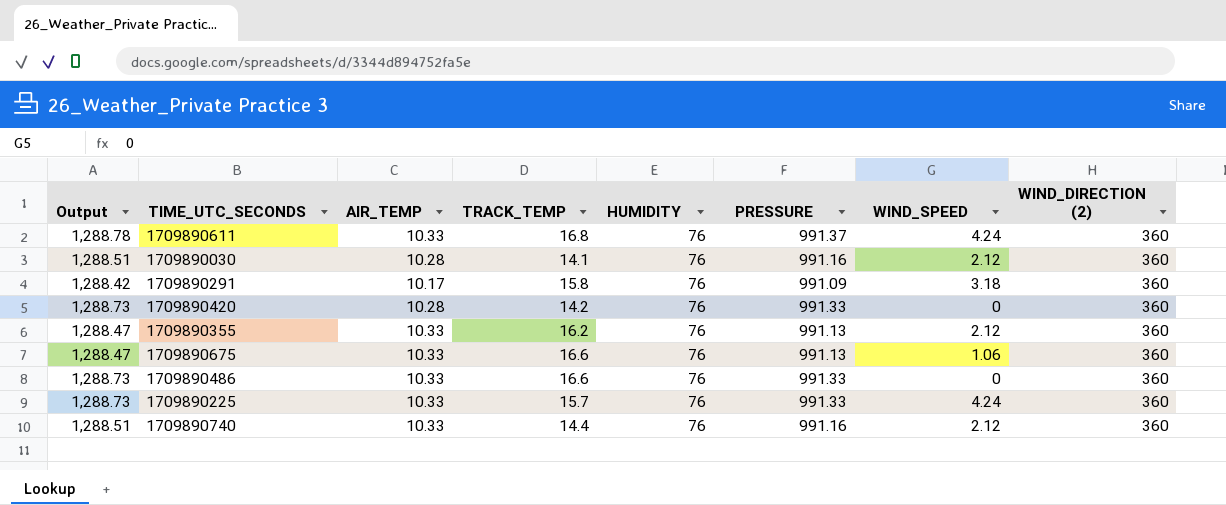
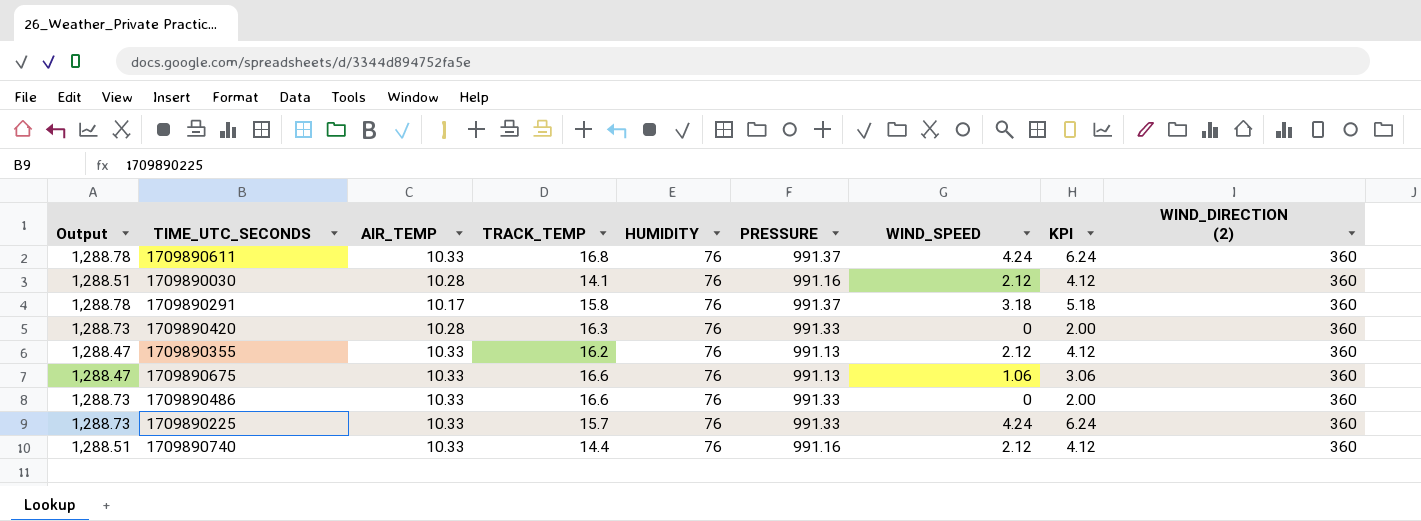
column KPI | formula: none -> [WIND_SPEED] + 2
1709890291 | Output: 1,288.42 -> 1,288.78
1709890291 | PRESSURE: 991.09 -> 991.37
1709890420 | TRACK_TEMP: 14.2 -> 16.3

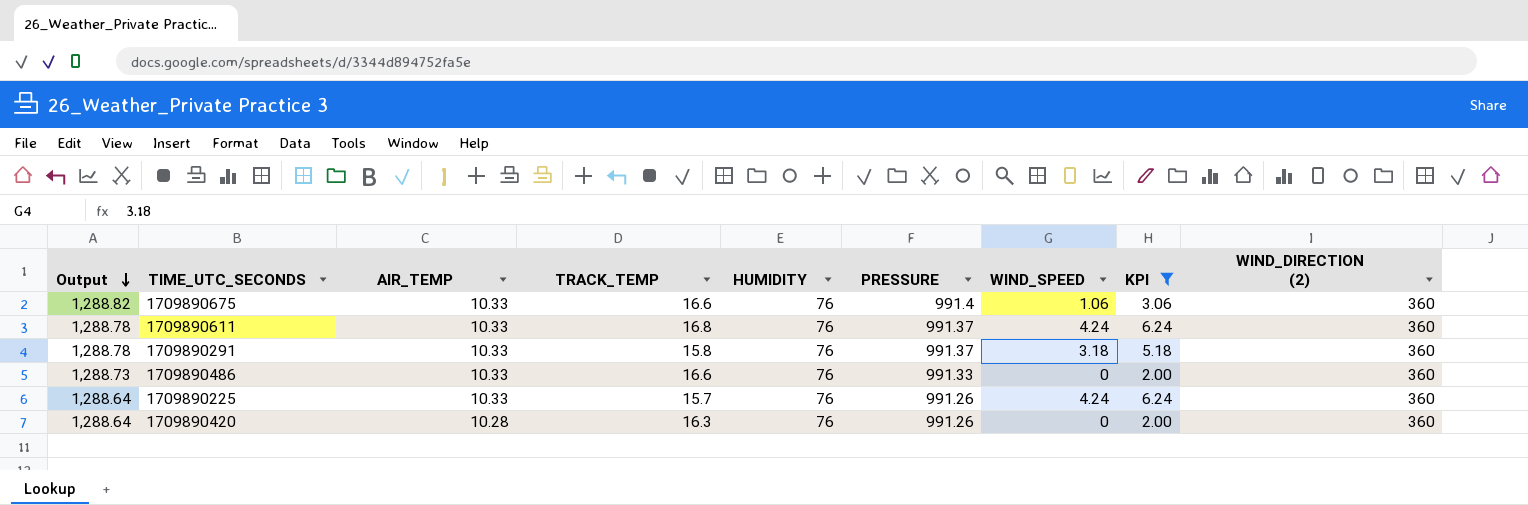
filter: none -> KPI != 4.12
row order: none -> Output descending
1709890675 | Output: 1,288.47 -> 1,288.82
1709890675 | PRESSURE: 991.13 -> 991.4
1709890291 | AIR_TEMP: 10.17 -> 10.33
1709890225 | Output: 1,288.73 -> 1,288.64
1709890225 | PRESSURE: 991.33 -> 991.26
1709890420 | Output: 1,288.73 -> 1,288.64
1709890420 | PRESSURE: 991.33 -> 991.26

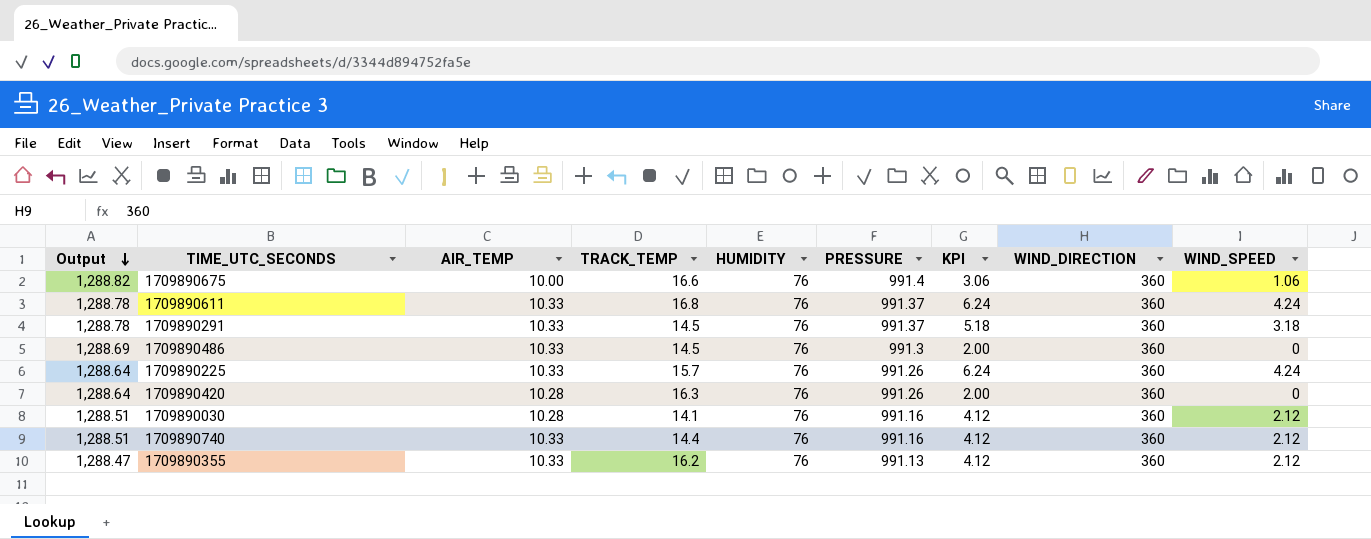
filter: KPI != 4.12 -> none
column name: WIND_DIRECTION (2) -> WIND_DIRECTION
column WIND_SPEED | position: 7 -> 9
1709890675 | AIR_TEMP: 10.33 -> 10.00
1709890291 | TRACK_TEMP: 15.8 -> 14.5
1709890486 | Output: 1,288.73 -> 1,288.69
1709890486 | TRACK_TEMP: 16.6 -> 14.5
1709890486 | PRESSURE: 991.33 -> 991.3

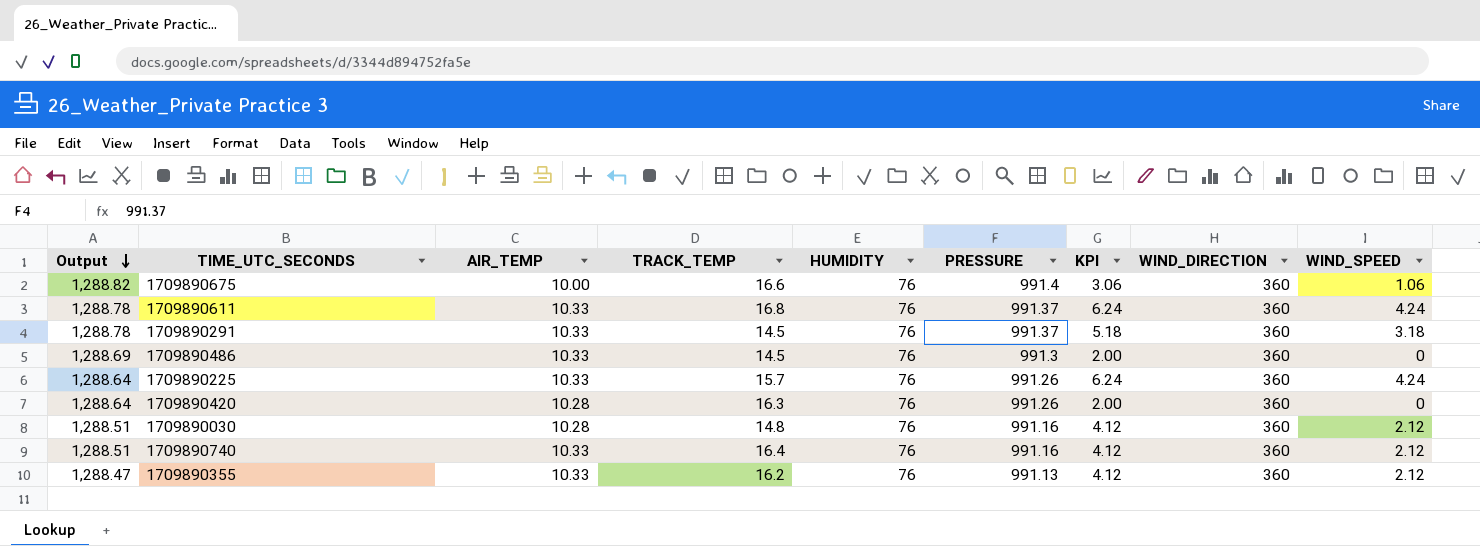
1709890030 | TRACK_TEMP: 14.1 -> 14.8
1709890740 | TRACK_TEMP: 14.4 -> 16.4

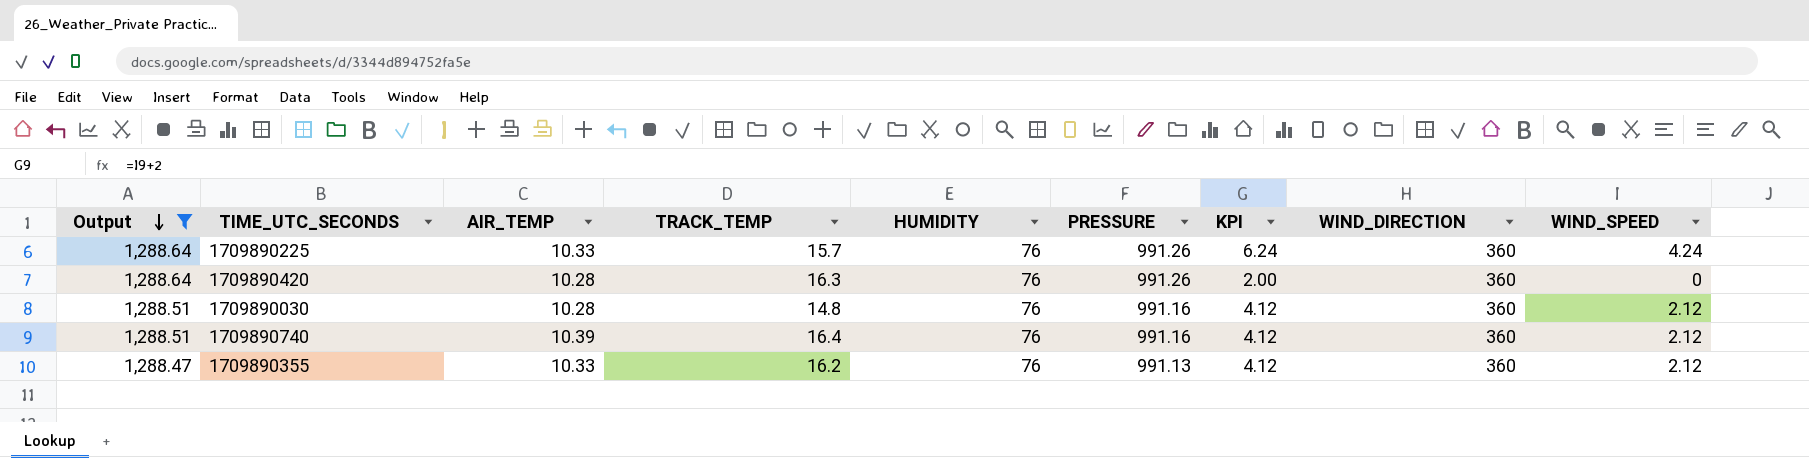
filter: none -> Output <= 1,288.64
1709890740 | AIR_TEMP: 10.33 -> 10.39

